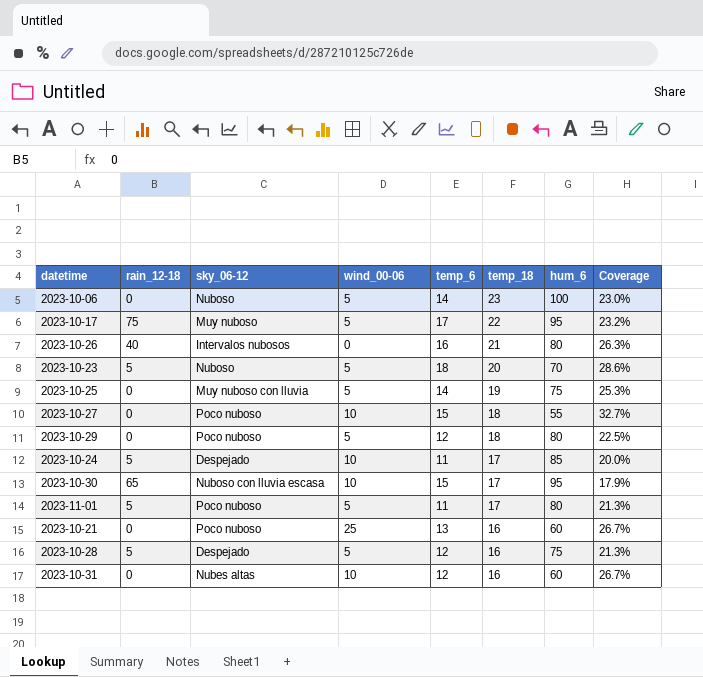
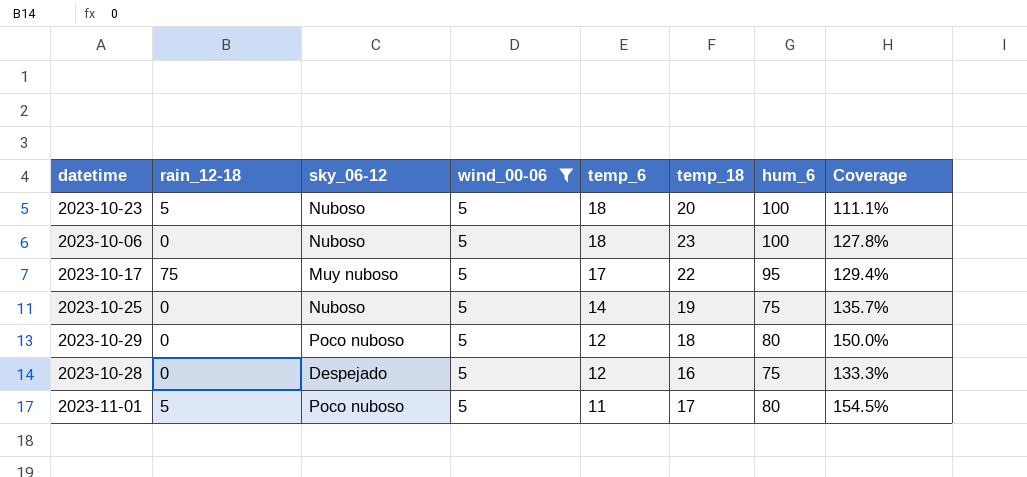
filter: none -> wind_00-06 = 5
row order: temp_18 descending -> temp_6 descending
column Coverage | formula: [temp_18] / [hum_6] -> [temp_18] / [temp_6]
2023-10-23 | hum_6: 70 -> 100
2023-10-06 | temp_6: 14 -> 18
2023-10-25 | sky_06-12: Muy nuboso con lluvia -> Nuboso
2023-10-28 | rain_12-18: 5 -> 0

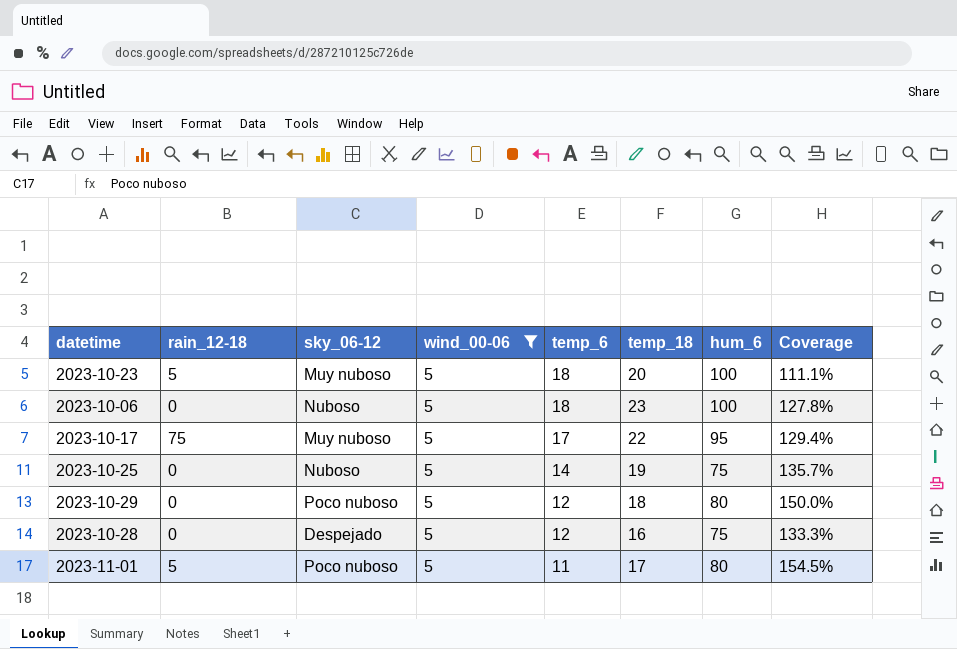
2023-10-23 | sky_06-12: Nuboso -> Muy nuboso

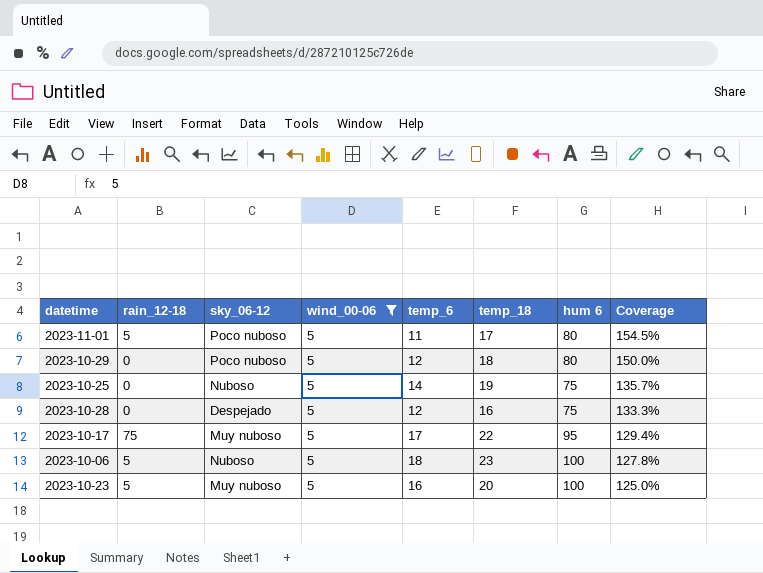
row order: temp_6 descending -> Coverage descending
column name: hum_6 -> hum 6
2023-10-06 | rain_12-18: 0 -> 5
2023-10-23 | temp_6: 18 -> 16
2023-10-23 | Coverage: 111.1% -> 125.0%

